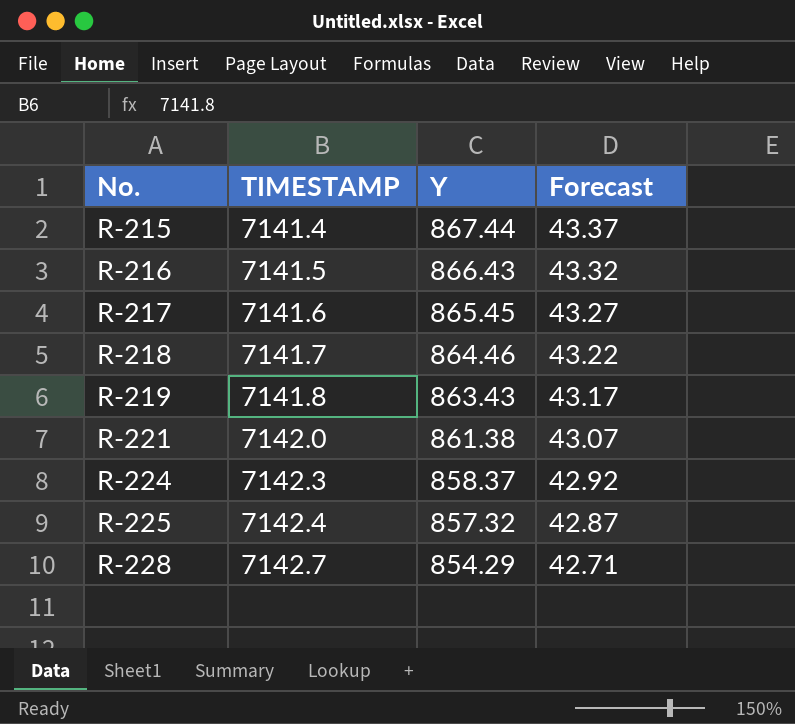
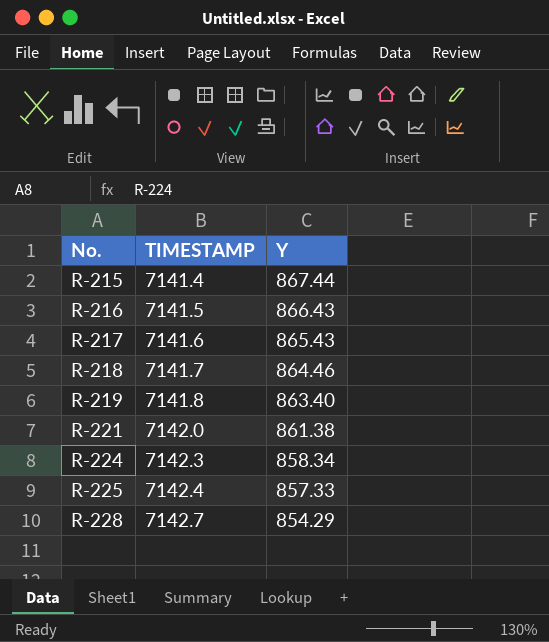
column Forecast | formula: [Y] * 0.05 -> none
R-217 | Y: 865.45 -> 865.43
R-219 | Y: 863.43 -> 863.40
R-224 | Y: 858.37 -> 858.34
R-225 | Y: 857.32 -> 857.33

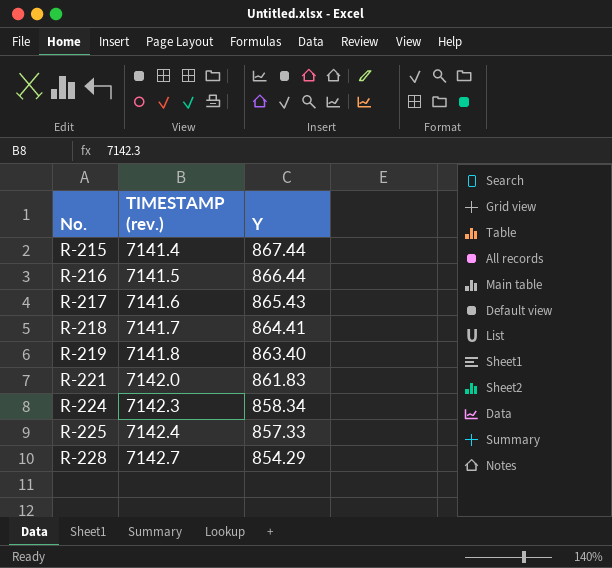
column name: TIMESTAMP -> TIMESTAMP (rev.)
R-216 | Y: 866.43 -> 866.44
R-218 | Y: 864.46 -> 864.41
R-221 | Y: 861.38 -> 861.83

